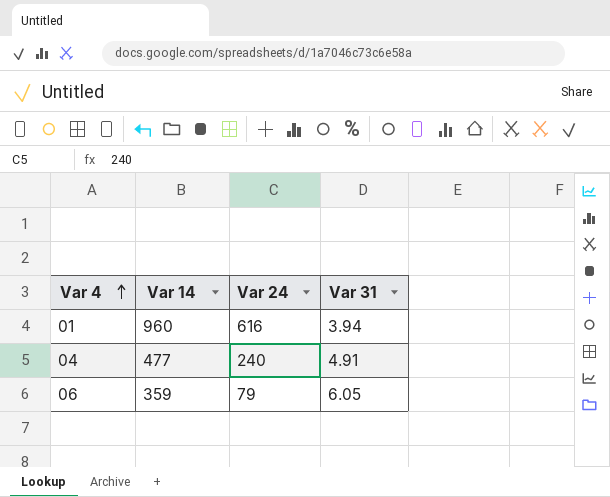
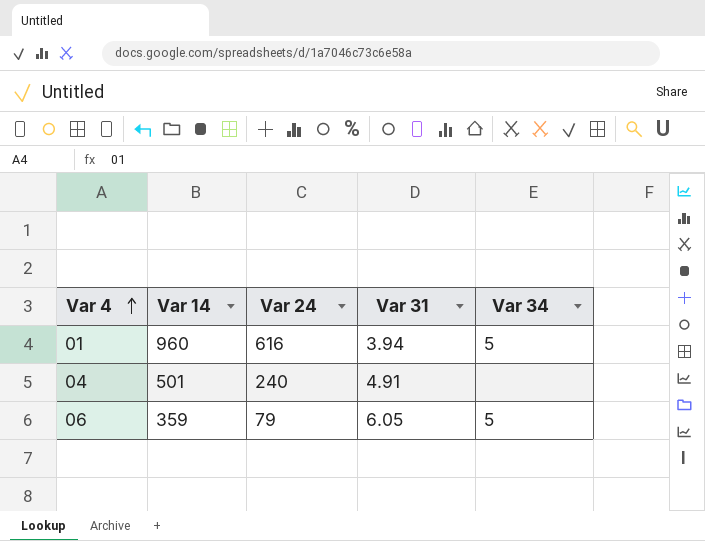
column Var 34 | position: none -> 5
04 | Var 14: 477 -> 501

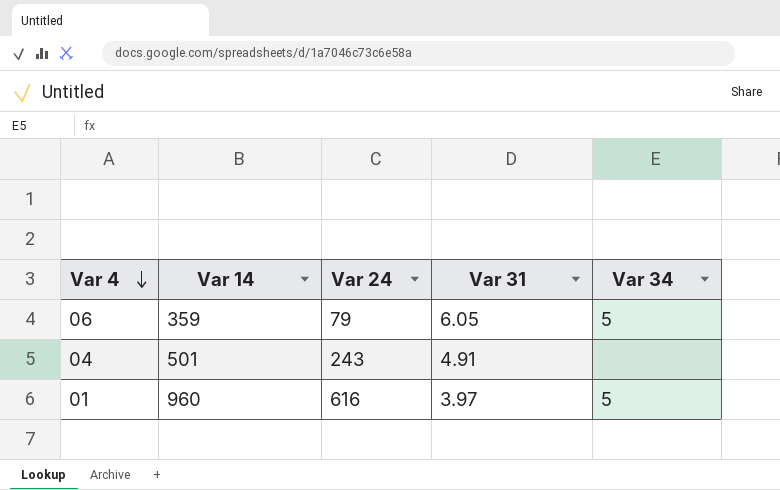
row order: Var 4 ascending -> Var 4 descending
04 | Var 24: 240 -> 243
01 | Var 31: 3.94 -> 3.97

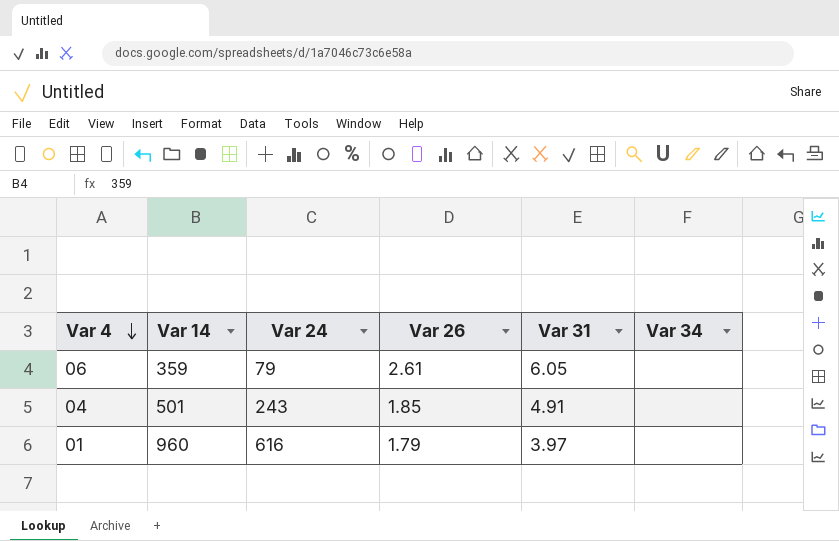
column Var 26 | position: none -> 4
06 | Var 34: 5 -> none
01 | Var 34: 5 -> none

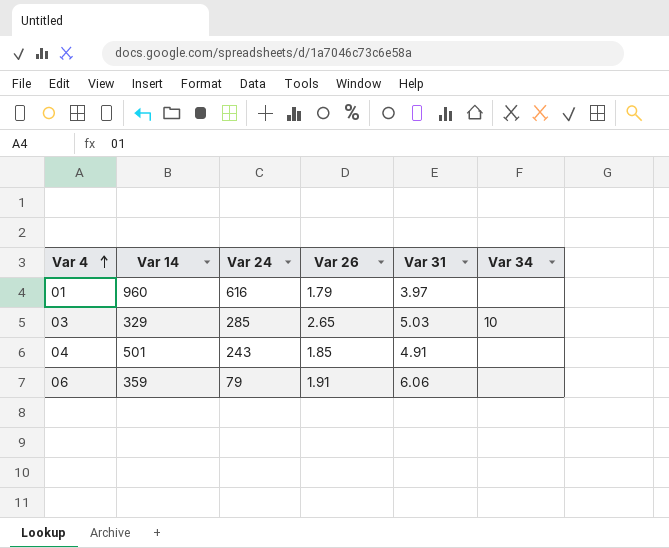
row order: Var 4 descending -> Var 4 ascending
row 03: none -> 329 | 285 | 2.65 | 5.03 | 10
06 | Var 26: 2.61 -> 1.91
06 | Var 31: 6.05 -> 6.06

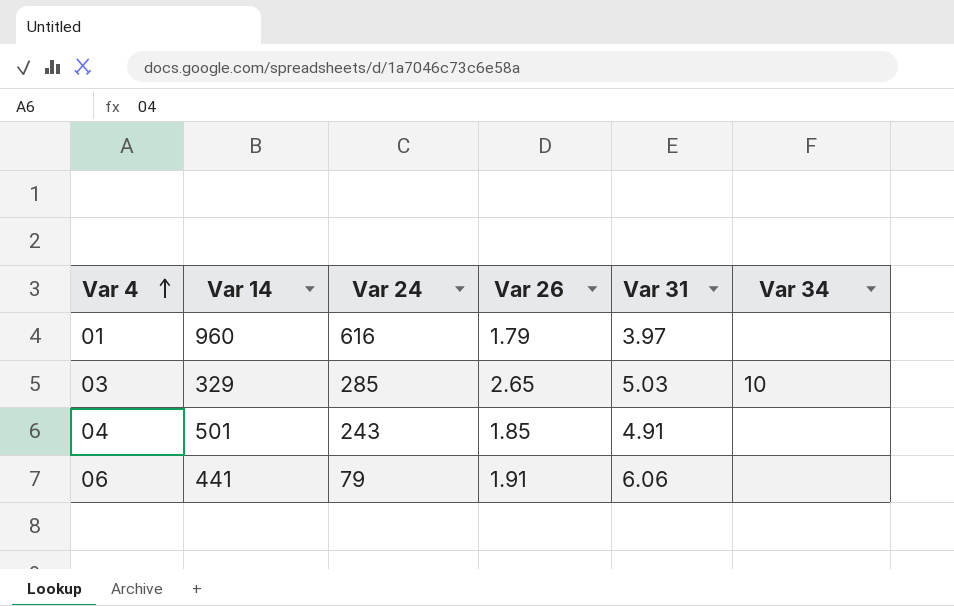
06 | Var 14: 359 -> 441

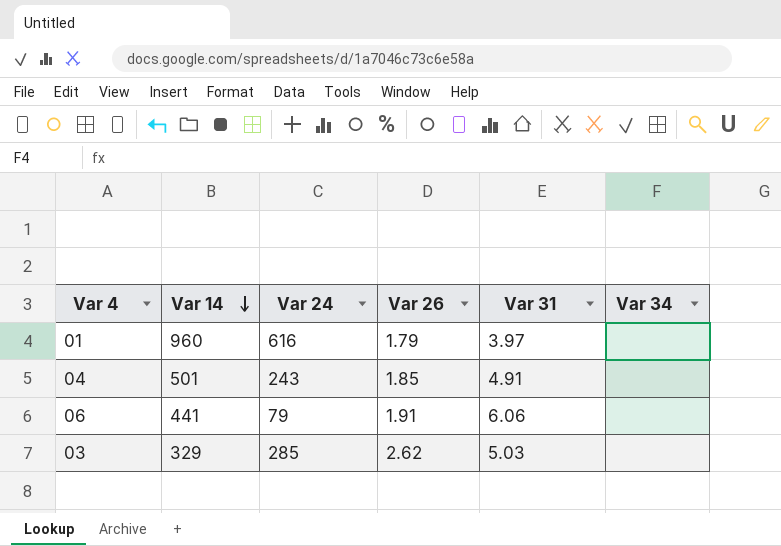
row order: Var 4 ascending -> Var 14 descending
03 | Var 26: 2.65 -> 2.62
03 | Var 34: 10 -> none

